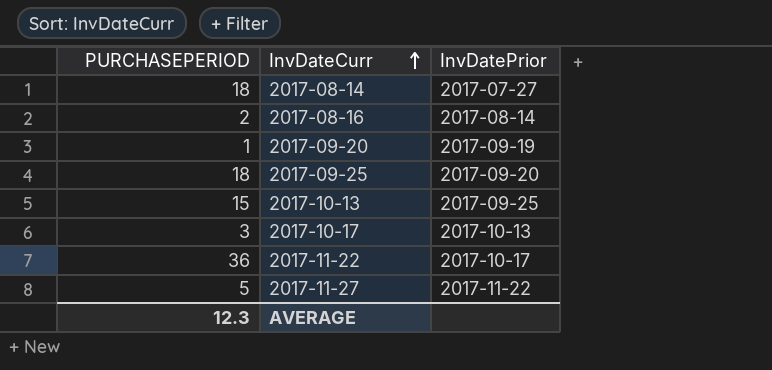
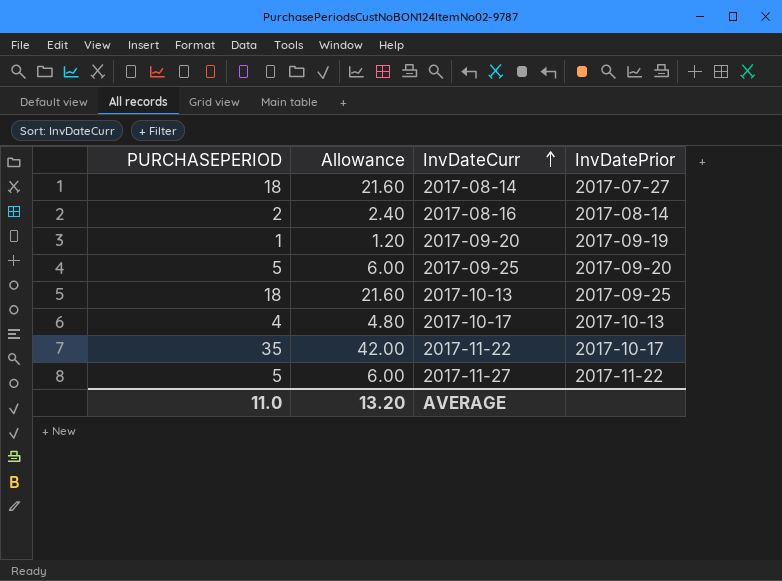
column Allowance | formula: none -> [PURCHASEPERIOD] * 1.2
2017-09-25 | PURCHASEPERIOD: 18 -> 5
2017-10-13 | PURCHASEPERIOD: 15 -> 18
2017-10-17 | PURCHASEPERIOD: 3 -> 4
2017-11-22 | PURCHASEPERIOD: 36 -> 35
AVERAGE | PURCHASEPERIOD: 12.3 -> 11.0

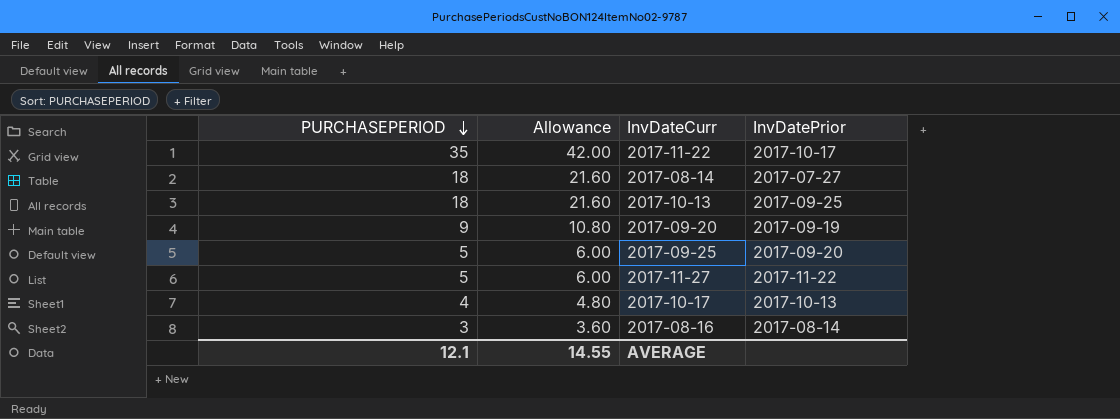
row order: InvDateCurr ascending -> PURCHASEPERIOD descending
2017-09-20 | PURCHASEPERIOD: 1 -> 9
2017-09-20 | Allowance: 1.20 -> 10.80
2017-08-16 | PURCHASEPERIOD: 2 -> 3
2017-08-16 | Allowance: 2.40 -> 3.60
AVERAGE | PURCHASEPERIOD: 11.0 -> 12.1
AVERAGE | Allowance: 13.20 -> 14.55

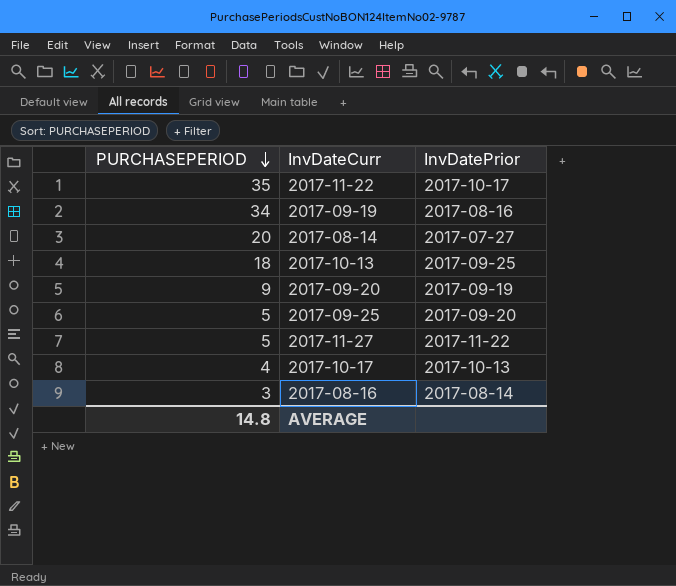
column Allowance | formula: [PURCHASEPERIOD] * 1.2 -> none
row 2017-09-19: none -> 34 | 2017-08-16
2017-08-14 | PURCHASEPERIOD: 18 -> 20
AVERAGE | PURCHASEPERIOD: 12.1 -> 14.8

